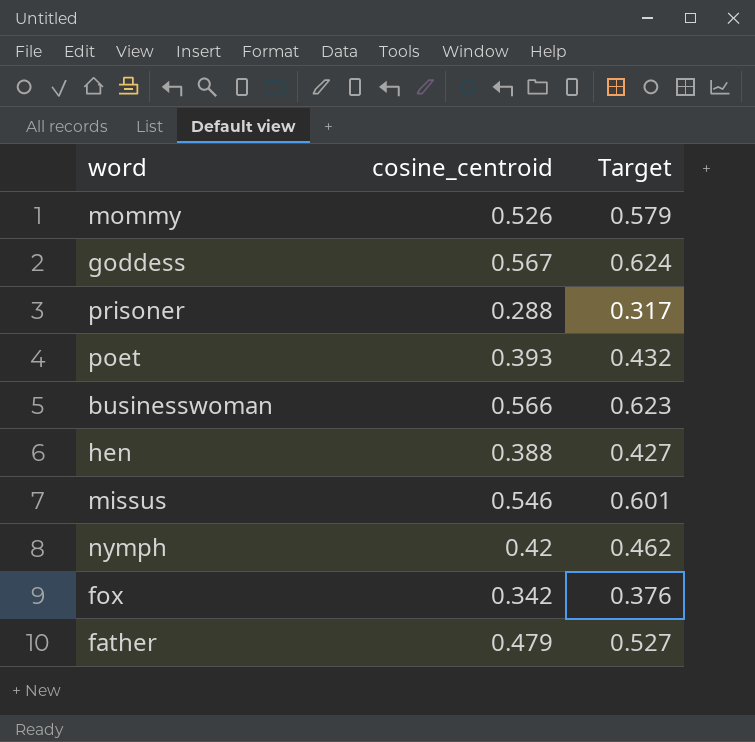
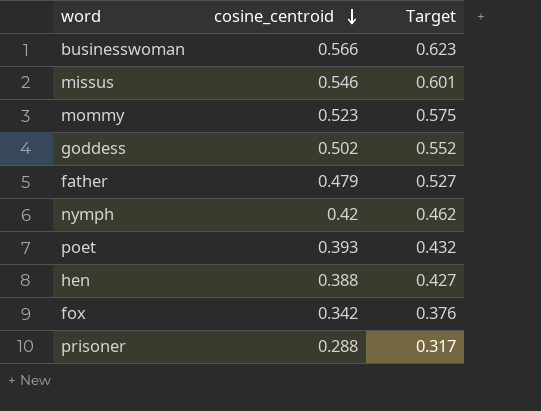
row order: none -> cosine_centroid descending
mommy | cosine_centroid: 0.526 -> 0.523
mommy | Target: 0.579 -> 0.575
goddess | cosine_centroid: 0.567 -> 0.502
goddess | Target: 0.624 -> 0.552

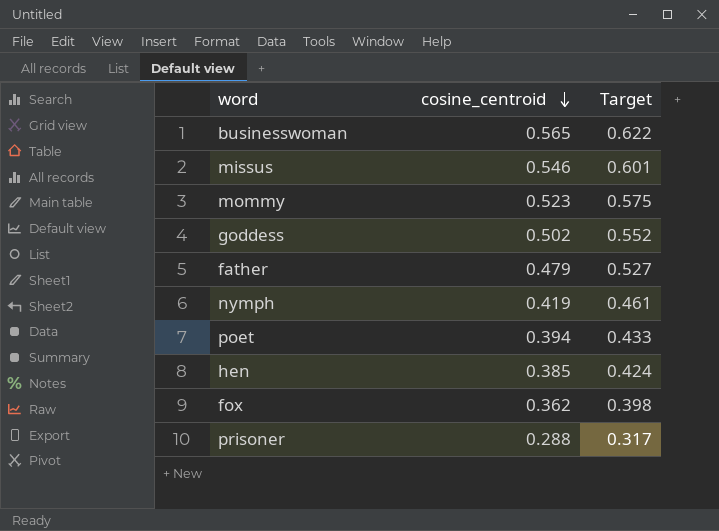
businesswoman | cosine_centroid: 0.566 -> 0.565
businesswoman | Target: 0.623 -> 0.622
nymph | cosine_centroid: 0.42 -> 0.419
nymph | Target: 0.462 -> 0.461
poet | cosine_centroid: 0.393 -> 0.394
poet | Target: 0.432 -> 0.433
hen | cosine_centroid: 0.388 -> 0.385
hen | Target: 0.427 -> 0.424
fox | cosine_centroid: 0.342 -> 0.362
fox | Target: 0.376 -> 0.398

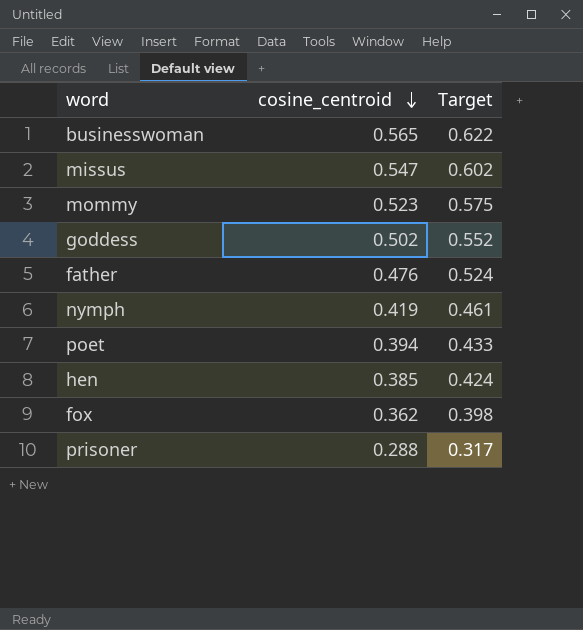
missus | cosine_centroid: 0.546 -> 0.547
missus | Target: 0.601 -> 0.602
father | cosine_centroid: 0.479 -> 0.476
father | Target: 0.527 -> 0.524

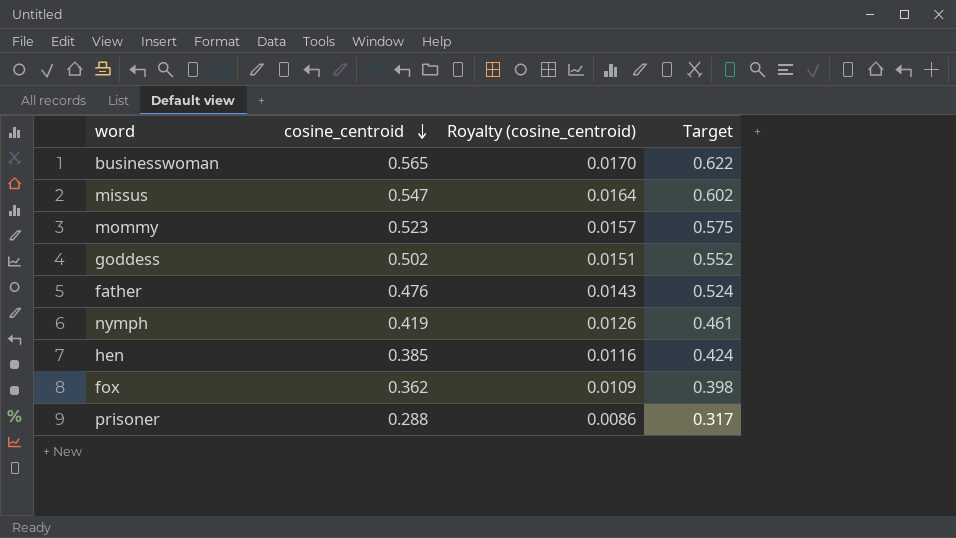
column Royalty (cosine_centroid) | formula: none -> [cosine_centroid] * 0.03
row poet: 0.394 | 0.433 -> none

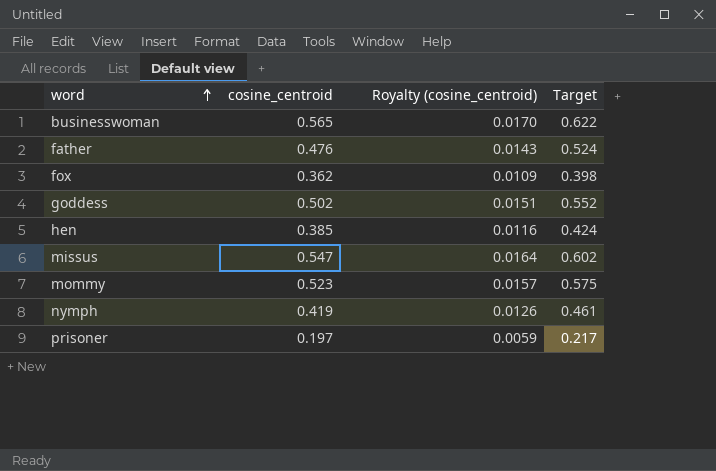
row order: cosine_centroid descending -> word ascending
prisoner | cosine_centroid: 0.288 -> 0.197
prisoner | Royalty (cosine_centroid): 0.0086 -> 0.0059
prisoner | Target: 0.317 -> 0.217

